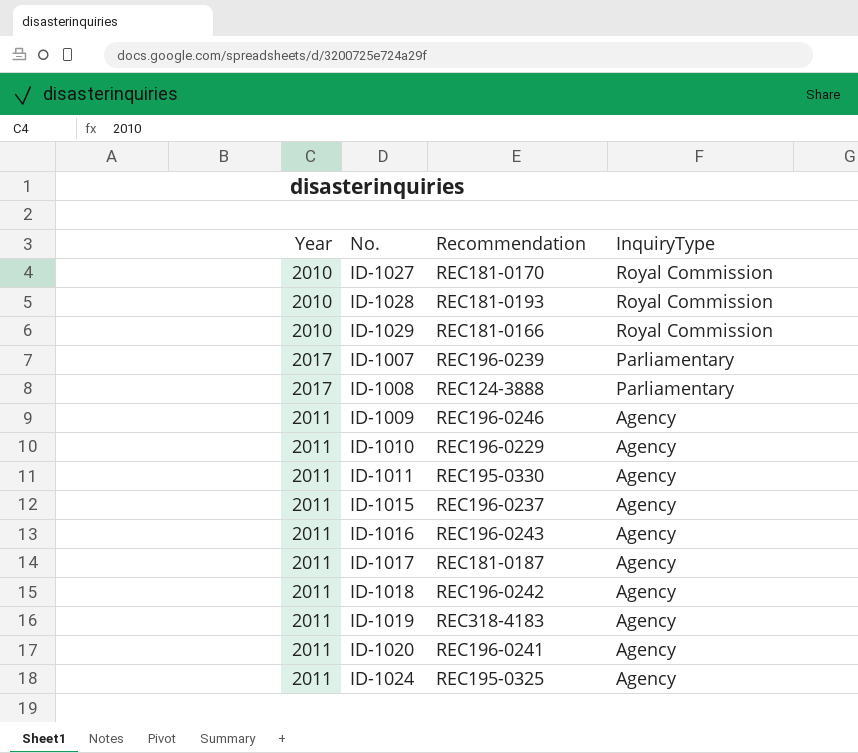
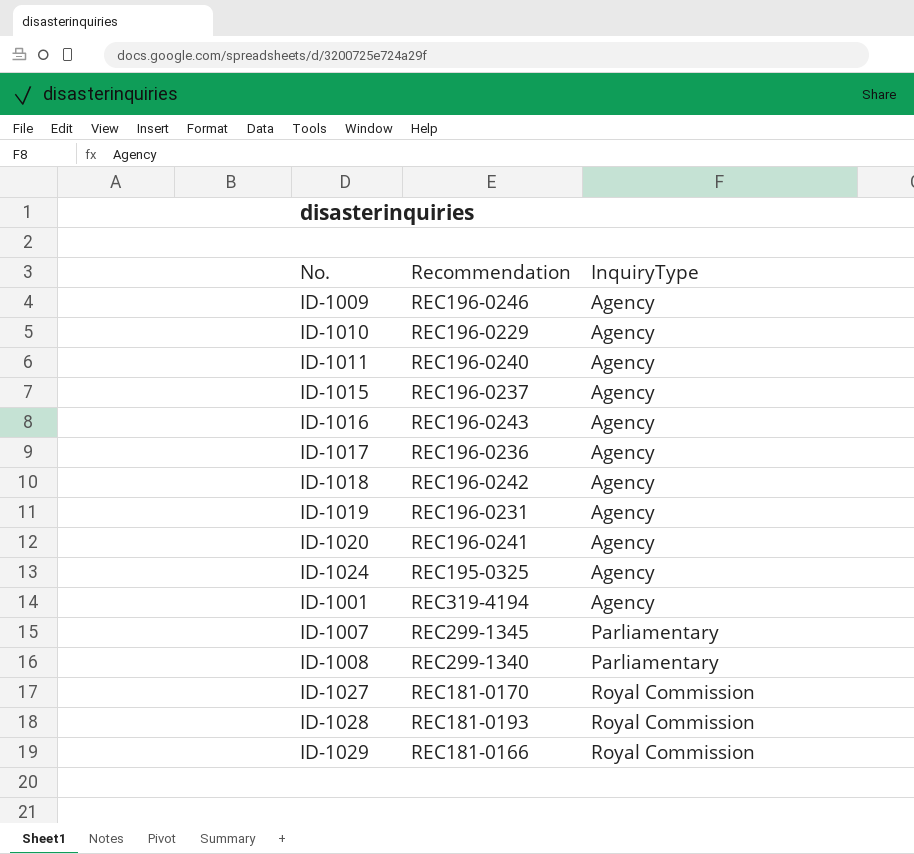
row order: InquiryType descending -> InquiryType ascending
column Year | position: 1 -> none
ID-1011 | Recommendation: REC195-0330 -> REC196-0240
ID-1017 | Recommendation: REC181-0187 -> REC196-0236
ID-1019 | Recommendation: REC318-4183 -> REC196-0231
row ID-1001: none -> REC319-4194 | Agency
ID-1007 | Recommendation: REC196-0239 -> REC299-1345
ID-1008 | Recommendation: REC124-3888 -> REC299-1340

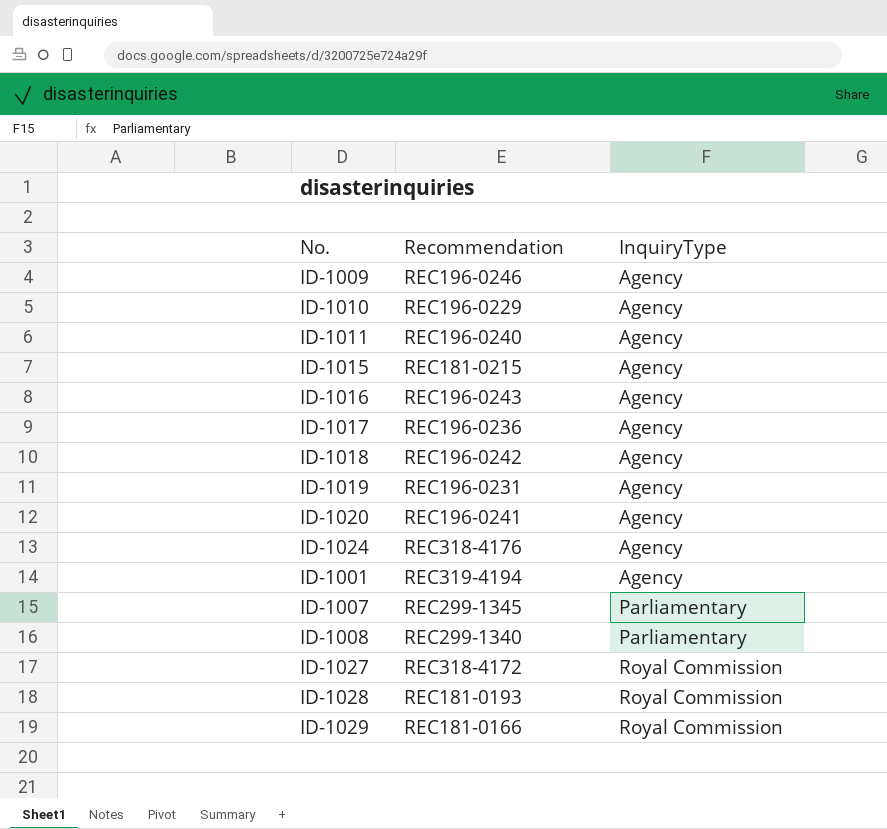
ID-1015 | Recommendation: REC196-0237 -> REC181-0215
ID-1024 | Recommendation: REC195-0325 -> REC318-4176
ID-1027 | Recommendation: REC181-0170 -> REC318-4172

